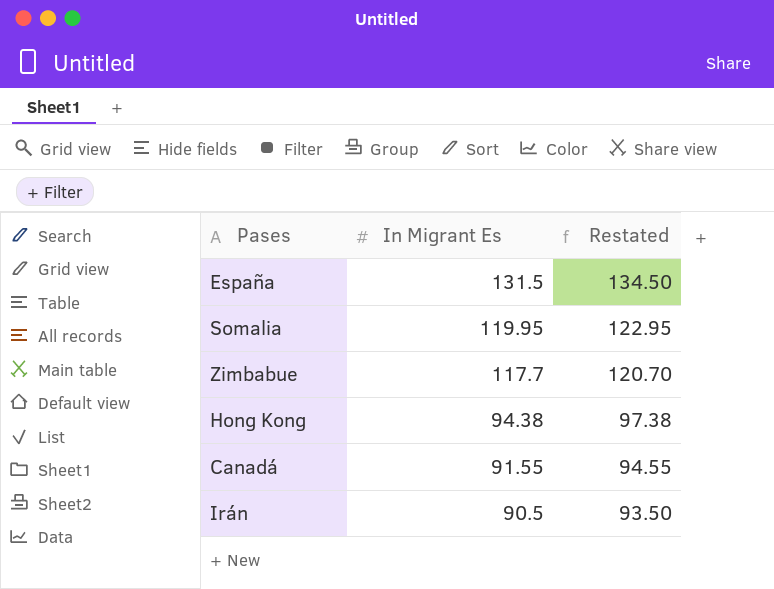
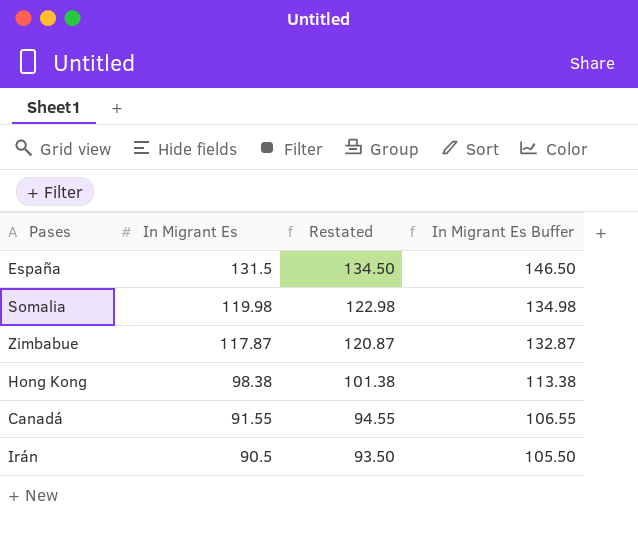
column In Migrant Es Buffer | formula: none -> [In Migrant Es] + 15
Somalia | In Migrant Es: 119.95 -> 119.98
Somalia | Restated: 122.95 -> 122.98
Zimbabue | In Migrant Es: 117.7 -> 117.87
Zimbabue | Restated: 120.70 -> 120.87
Hong Kong | In Migrant Es: 94.38 -> 98.38
Hong Kong | Restated: 97.38 -> 101.38

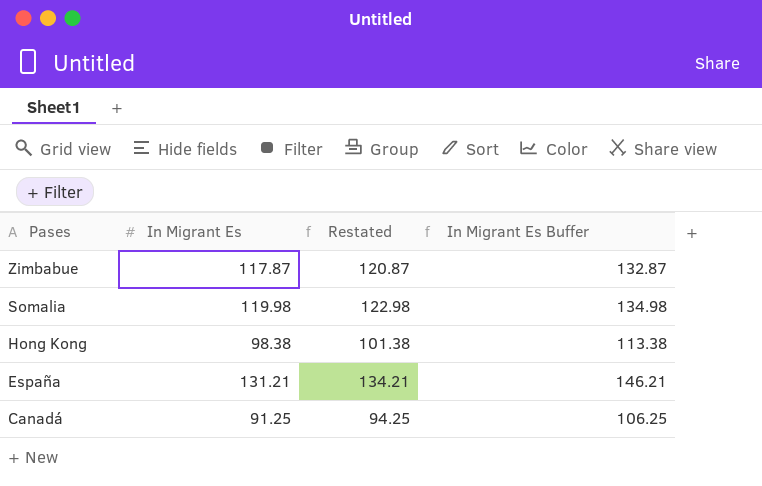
row order: In Migrant Es descending -> Pases descending
row Irán: 90.5 | 93.50 | 105.50 -> none
España | In Migrant Es: 131.5 -> 131.21
España | Restated: 134.50 -> 134.21
España | In Migrant Es Buffer: 146.50 -> 146.21
Canadá | In Migrant Es: 91.55 -> 91.25
Canadá | Restated: 94.55 -> 94.25
Canadá | In Migrant Es Buffer: 106.55 -> 106.25

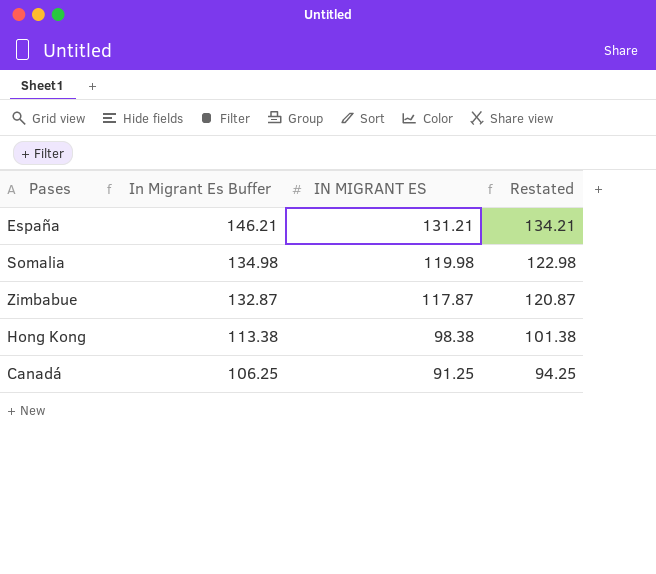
row order: Pases descending -> In Migrant Es Buffer descending
column In Migrant Es Buffer | position: 4 -> 2
column name: In Migrant Es -> IN MIGRANT ES

